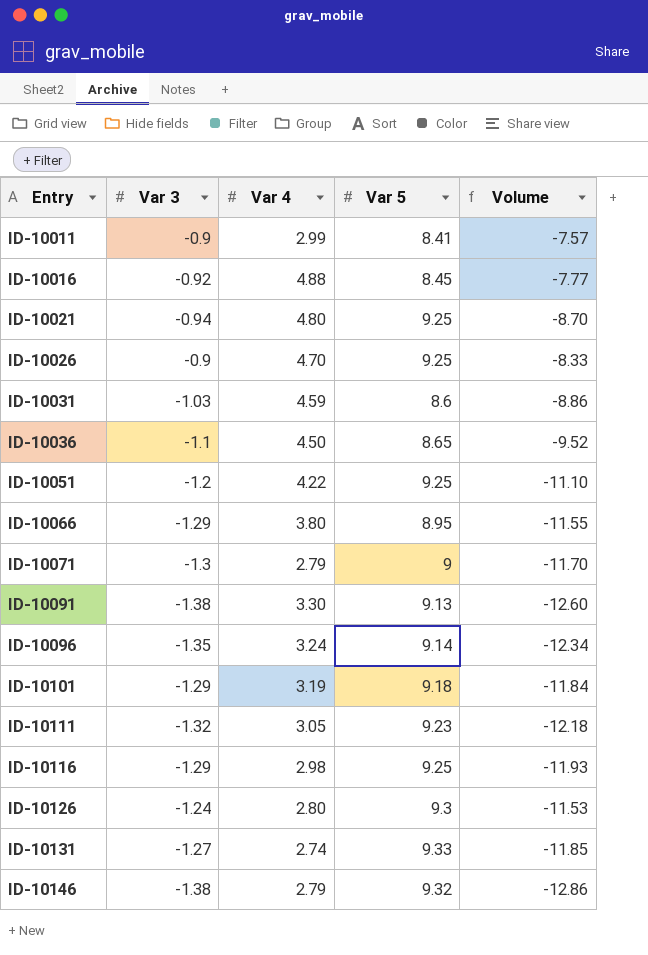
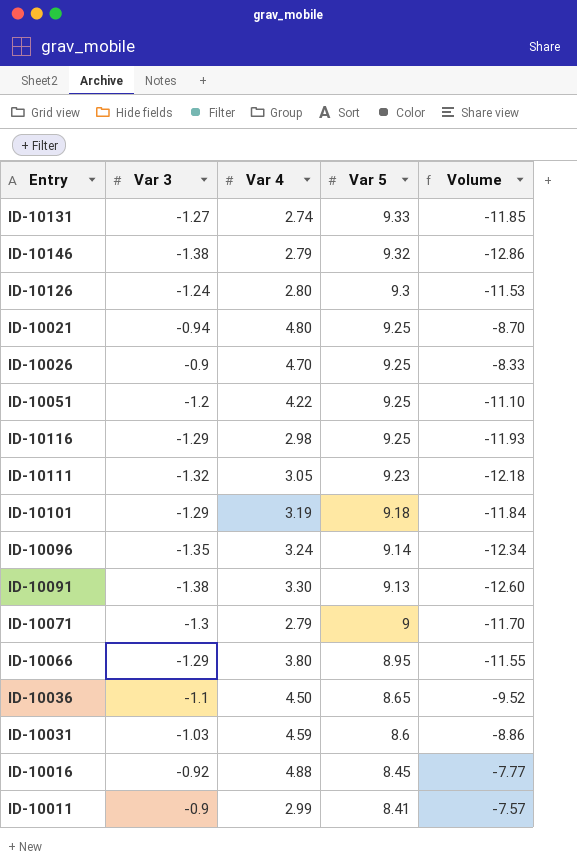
row order: Entry ascending -> Var 5 descending

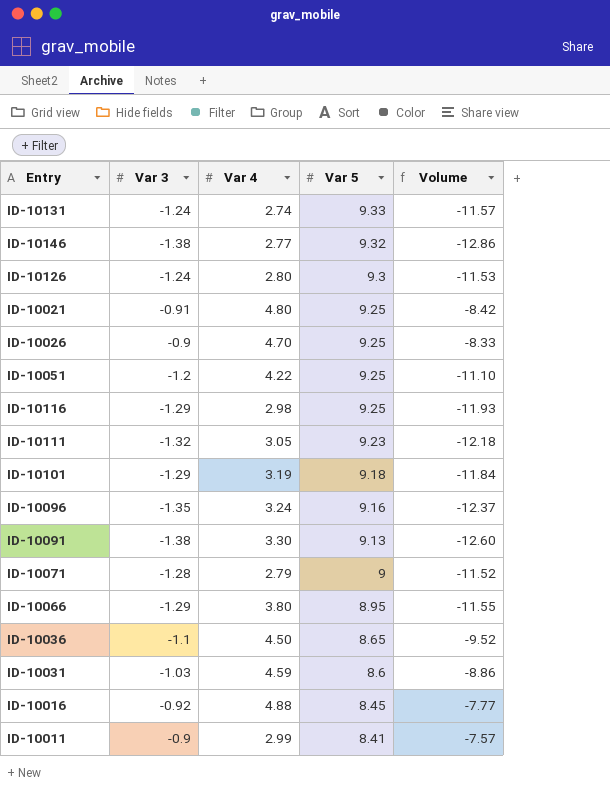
ID-10131 | Var 3: -1.27 -> -1.24
ID-10131 | Volume: -11.85 -> -11.57
ID-10146 | Var 4: 2.79 -> 2.77
ID-10021 | Var 3: -0.94 -> -0.91
ID-10021 | Volume: -8.70 -> -8.42
ID-10096 | Var 5: 9.14 -> 9.16
ID-10096 | Volume: -12.34 -> -12.37
ID-10071 | Var 3: -1.3 -> -1.28
ID-10071 | Volume: -11.70 -> -11.52

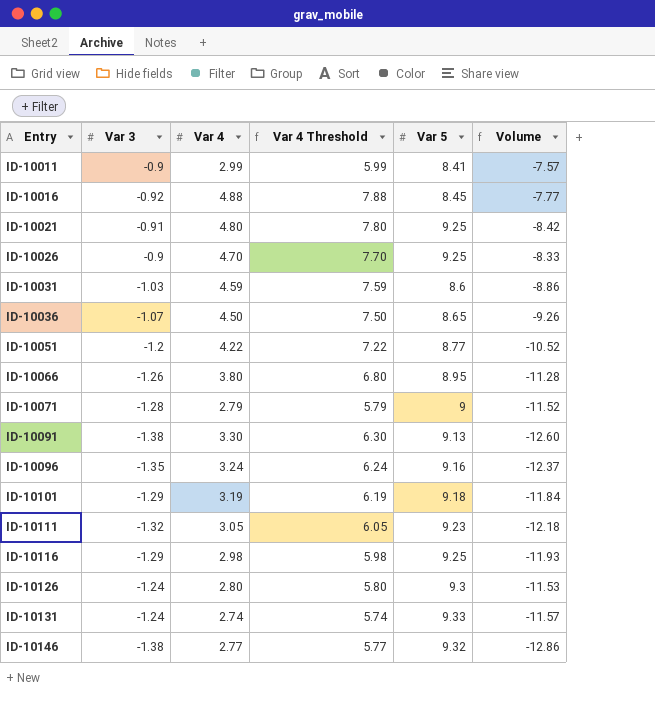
row order: Var 5 descending -> Entry ascending
column Var 4 Threshold | formula: none -> [Var 4] + 3
ID-10036 | Var 3: -1.1 -> -1.07
ID-10036 | Volume: -9.52 -> -9.26
ID-10051 | Var 5: 9.25 -> 8.77
ID-10051 | Volume: -11.10 -> -10.52
ID-10066 | Var 3: -1.29 -> -1.26
ID-10066 | Volume: -11.55 -> -11.28

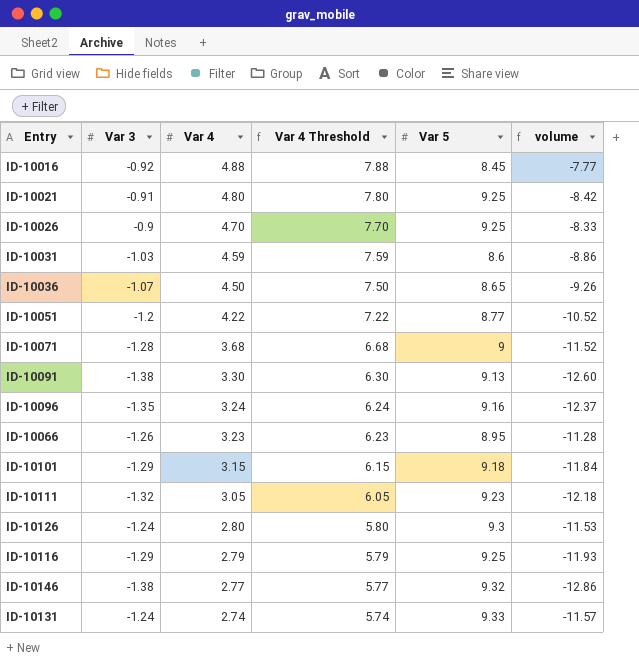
row order: Entry ascending -> Var 4 descending
column name: Volume -> volume
row ID-10011: -0.9 | 2.99 | 5.99 | 8.41 | -7.57 -> none
ID-10071 | Var 4: 2.79 -> 3.68
ID-10071 | Var 4 Threshold: 5.79 -> 6.68
ID-10066 | Var 4: 3.80 -> 3.23
ID-10066 | Var 4 Threshold: 6.80 -> 6.23
ID-10101 | Var 4: 3.19 -> 3.15
ID-10101 | Var 4 Threshold: 6.19 -> 6.15
ID-10116 | Var 4: 2.98 -> 2.79
ID-10116 | Var 4 Threshold: 5.98 -> 5.79

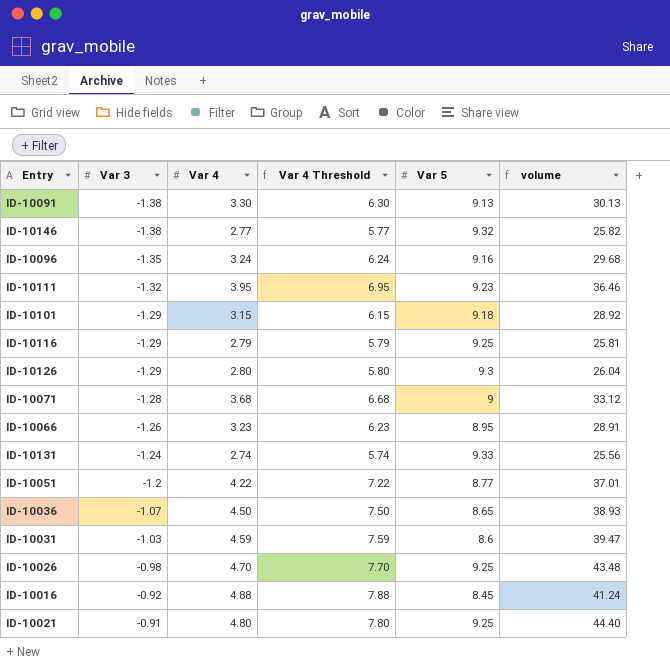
row order: Var 4 descending -> Var 3 ascending
column volume | formula: [Var 3] * [Var 5] -> [Var 4] * [Var 5]
ID-10111 | Var 4: 3.05 -> 3.95
ID-10111 | Var 4 Threshold: 6.05 -> 6.95
ID-10126 | Var 3: -1.24 -> -1.29
ID-10026 | Var 3: -0.9 -> -0.98

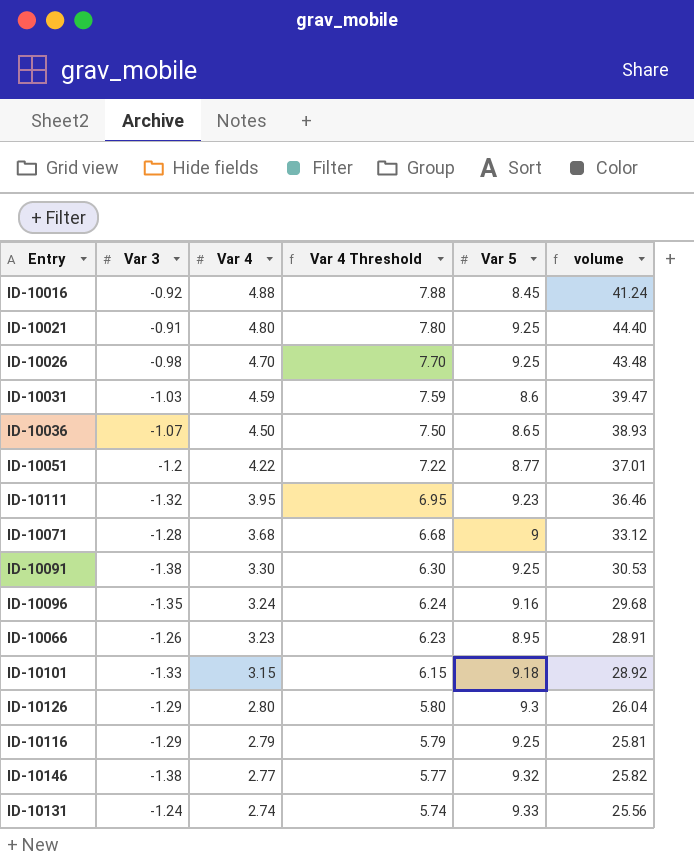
row order: Var 3 ascending -> Var 4 descending
ID-10091 | Var 5: 9.13 -> 9.25
ID-10091 | volume: 30.13 -> 30.53
ID-10101 | Var 3: -1.29 -> -1.33

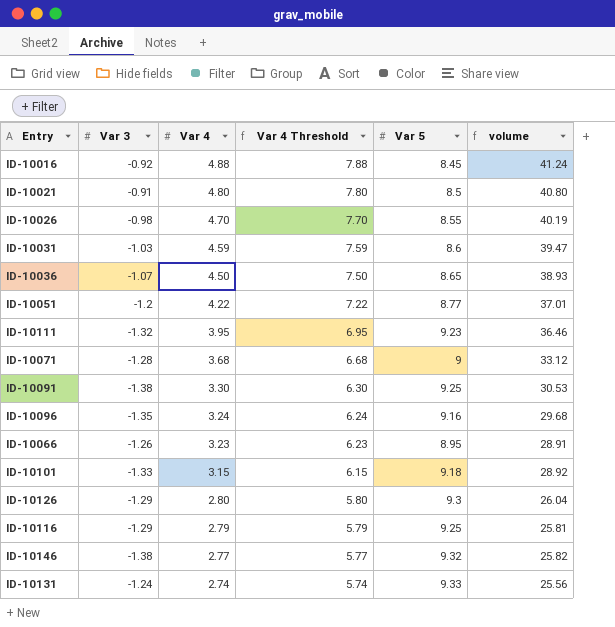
ID-10021 | Var 5: 9.25 -> 8.5
ID-10021 | volume: 44.40 -> 40.80
ID-10026 | Var 5: 9.25 -> 8.55
ID-10026 | volume: 43.48 -> 40.19

